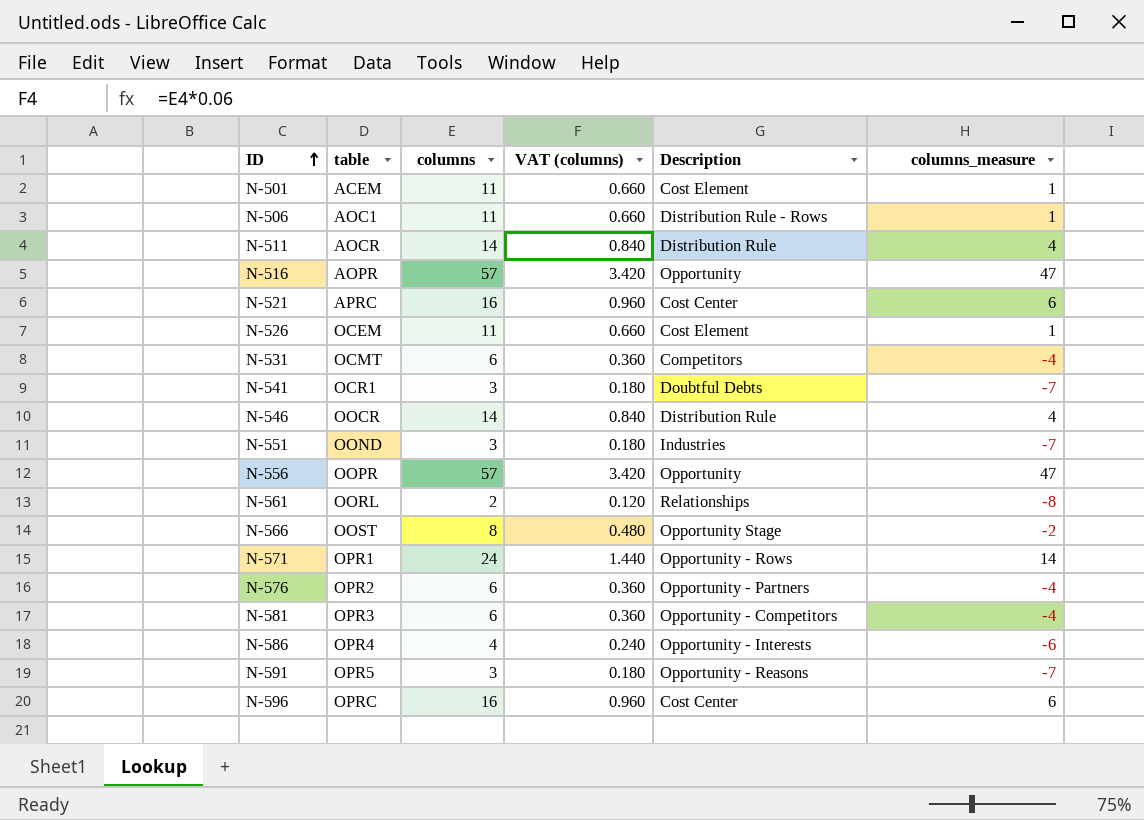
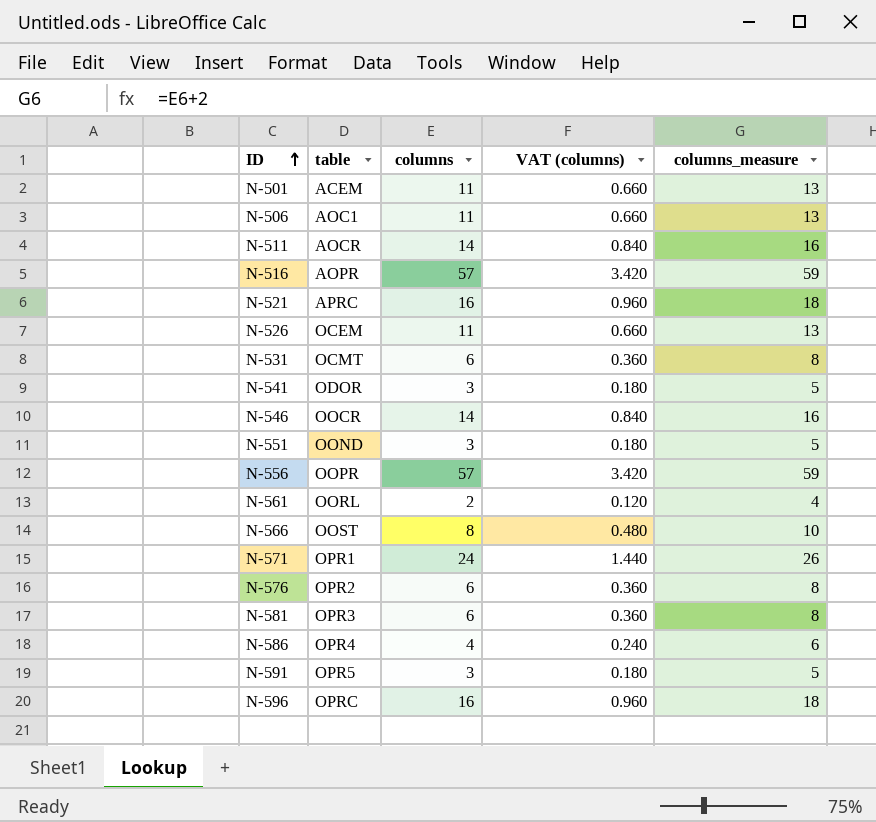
column Description | position: 5 -> none
column columns_measure | formula: [columns] - 10 -> [columns] + 2
N-541 | table: OCR1 -> ODOR

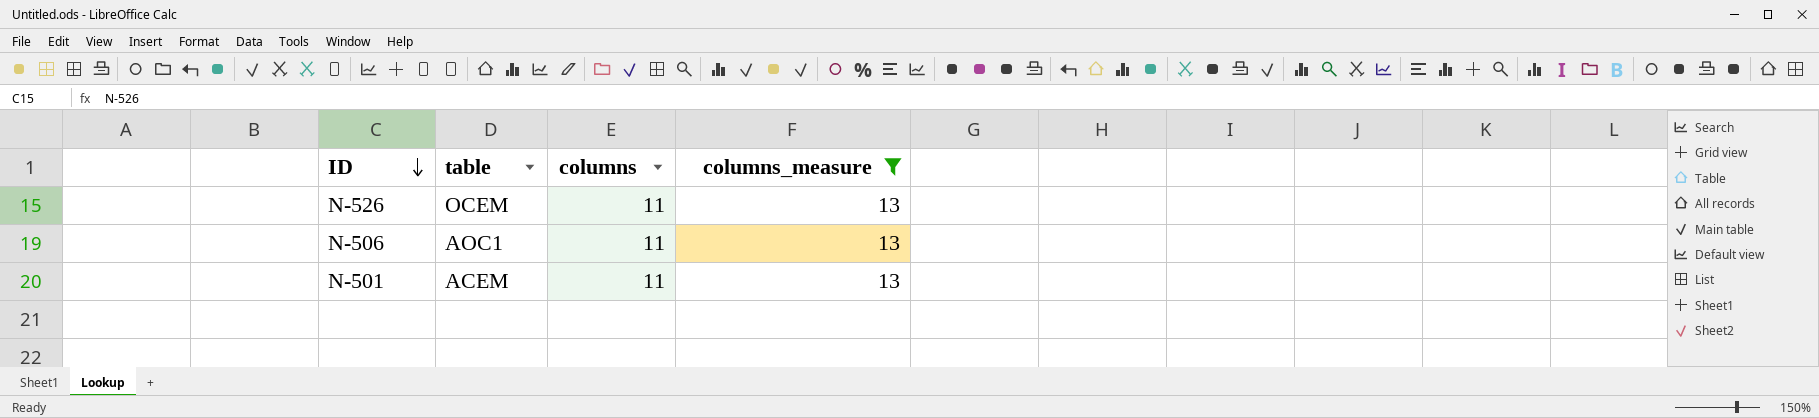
filter: none -> columns_measure = 13
row order: ID ascending -> ID descending
column VAT (columns) | formula: [columns] * 0.06 -> none

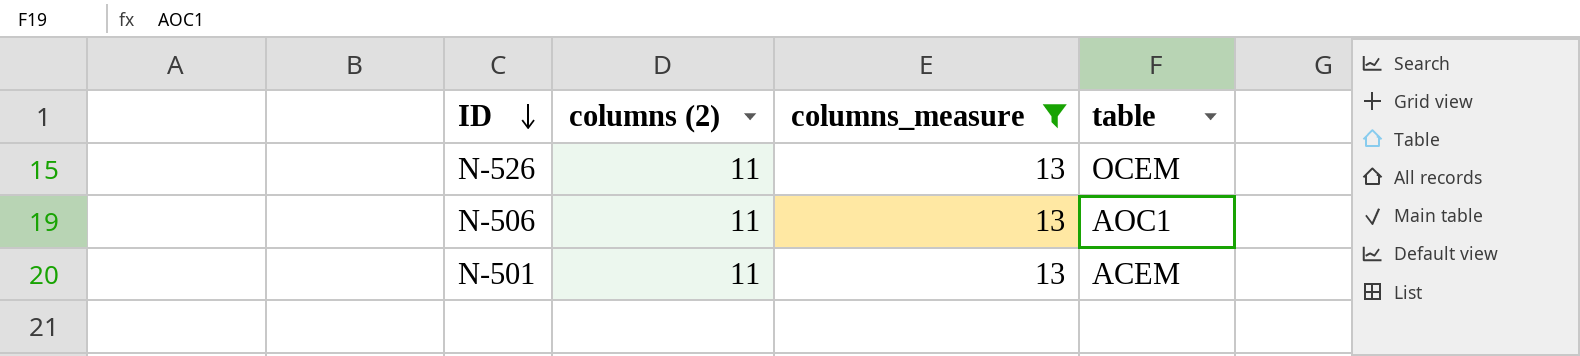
column name: columns -> columns (2)
column table | position: 2 -> 4

